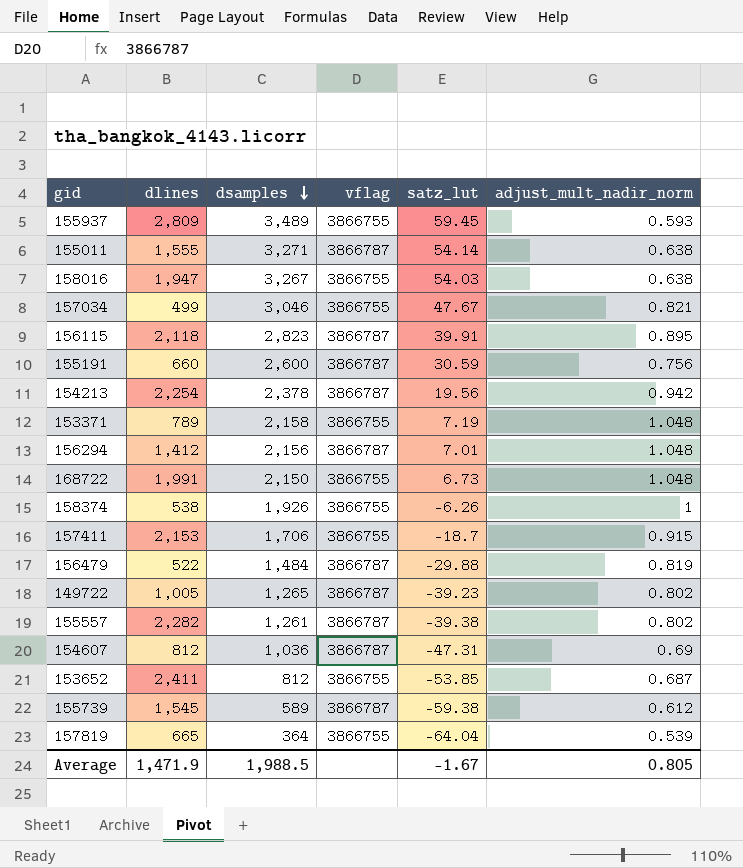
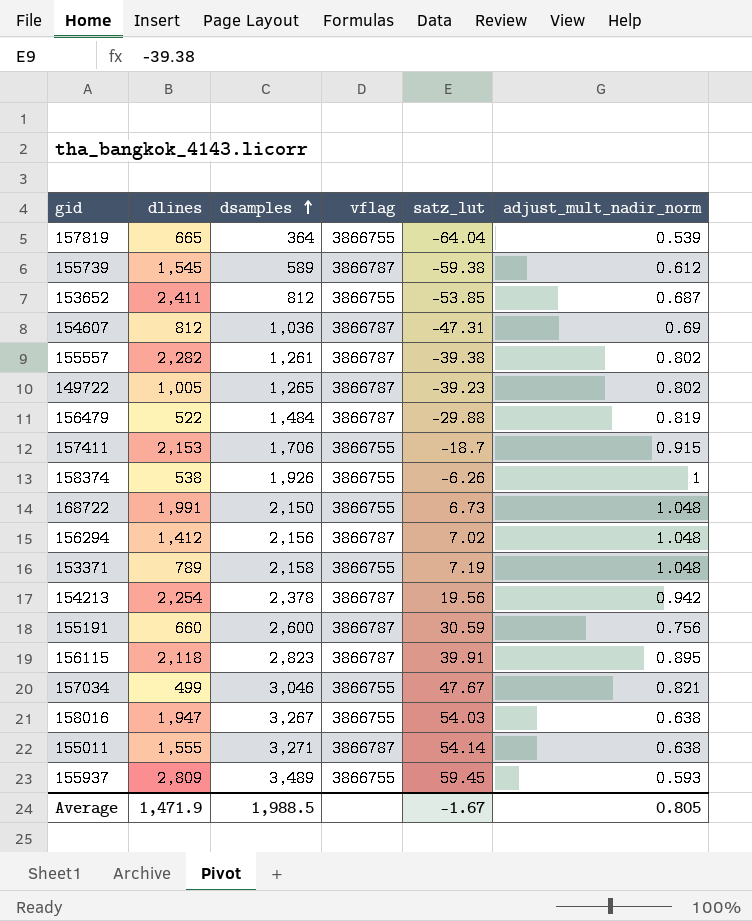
row order: dsamples descending -> dsamples ascending
156294 | satz_lut: 7.01 -> 7.02

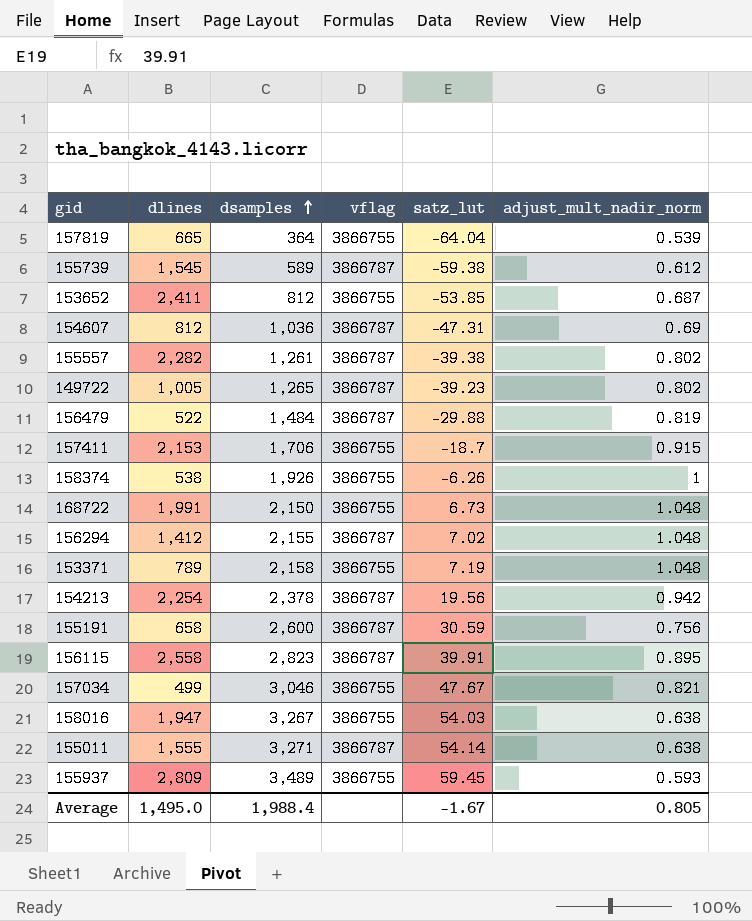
156294 | dsamples: 2,156 -> 2,155
155191 | dlines: 660 -> 658
156115 | dlines: 2,118 -> 2,558
Average | dlines: 1,471.9 -> 1,495.0
Average | dsamples: 1,988.5 -> 1,988.4

